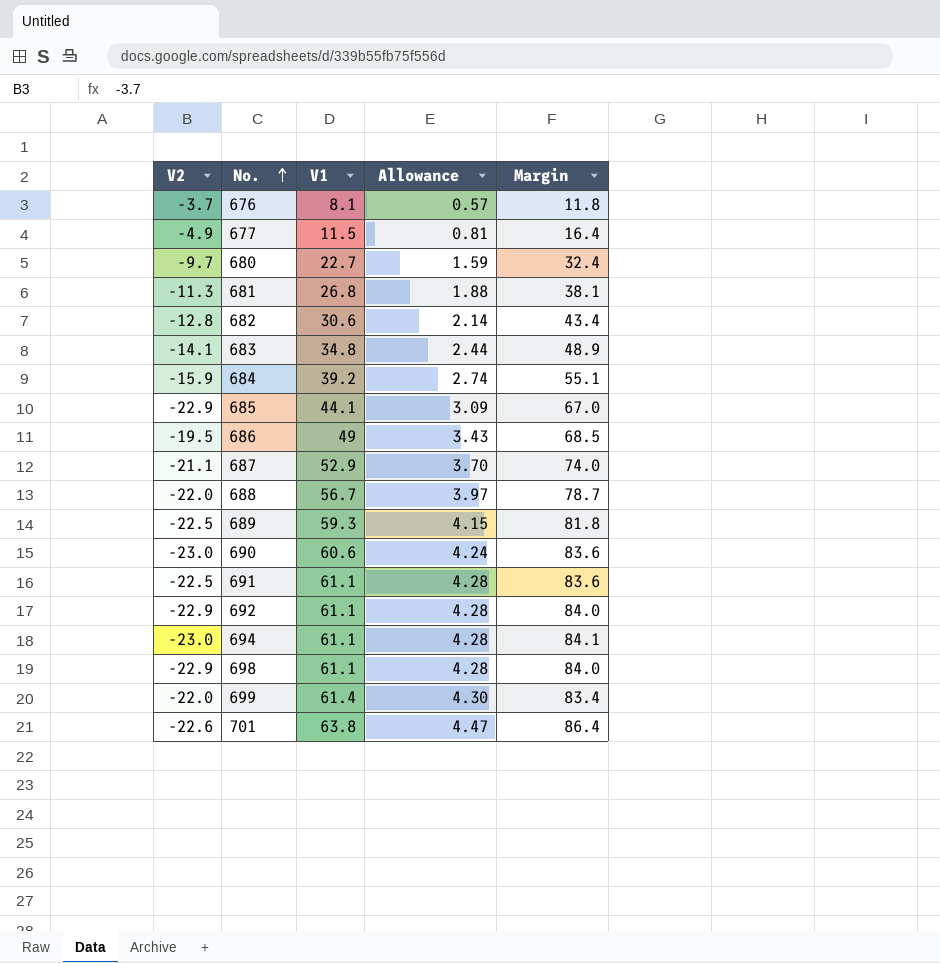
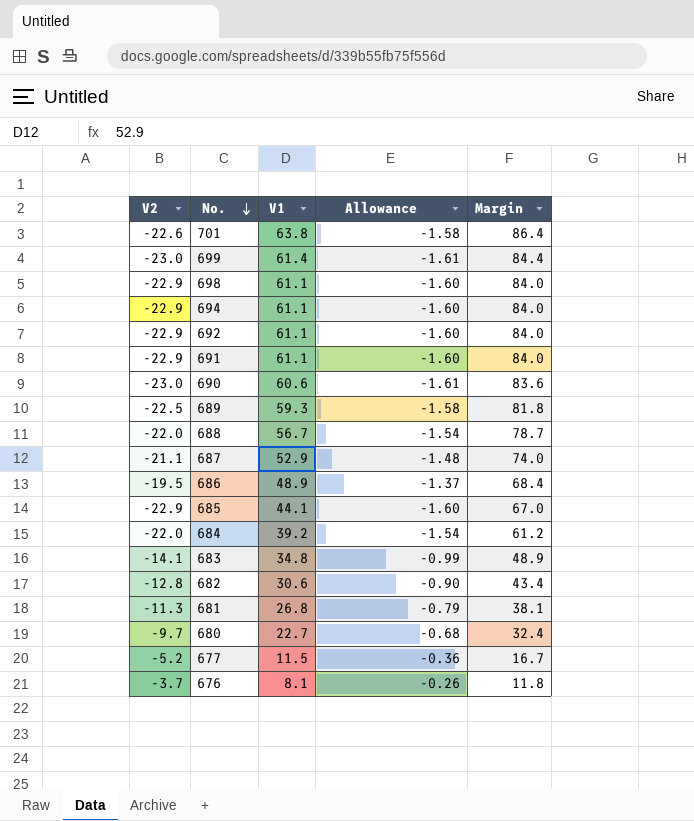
row order: No. ascending -> No. descending
column Allowance | formula: [V1] * 0.07 -> [V2] * 0.07
699 | V2: -22.0 -> -23.0
699 | Margin: 83.4 -> 84.4
694 | V2: -23.0 -> -22.9
694 | Margin: 84.1 -> 84.0
691 | V2: -22.5 -> -22.9
691 | Margin: 83.6 -> 84.0
686 | V1: 49 -> 48.9
686 | Margin: 68.5 -> 68.4
684 | V2: -15.9 -> -22.0
684 | Margin: 55.1 -> 61.2
677 | V2: -4.9 -> -5.2
677 | Margin: 16.4 -> 16.7

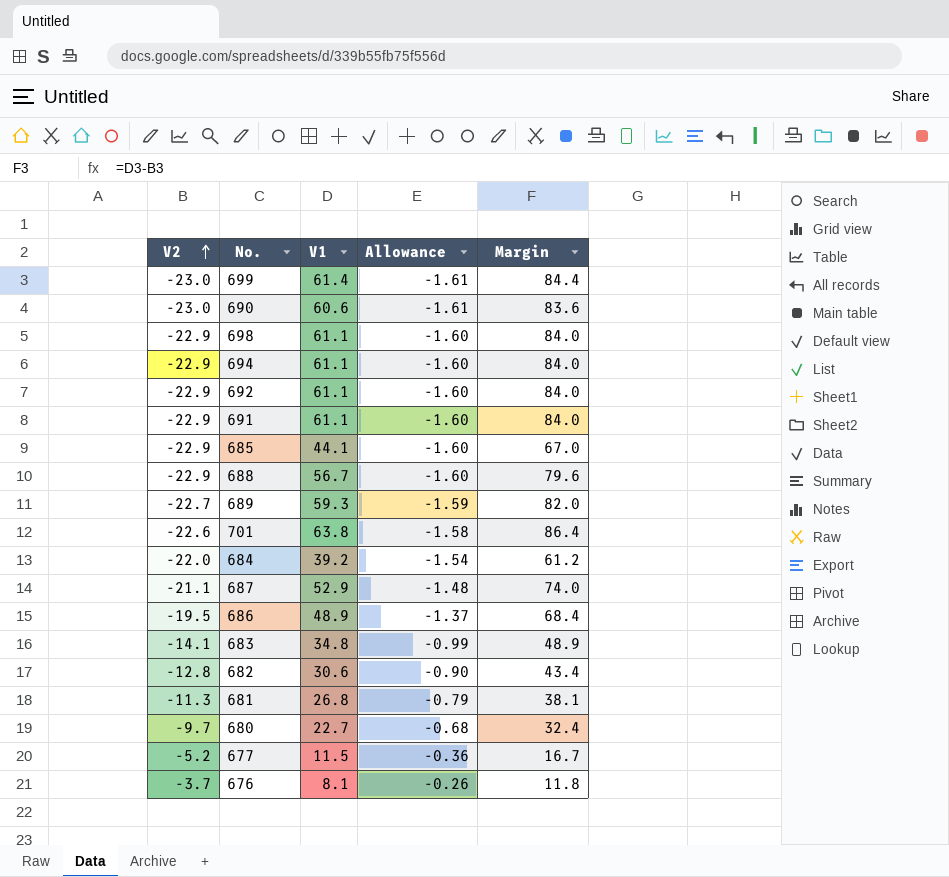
row order: No. descending -> V2 ascending
688 | V2: -22.0 -> -22.9
688 | Allowance: -1.54 -> -1.60
688 | Margin: 78.7 -> 79.6
689 | V2: -22.5 -> -22.7
689 | Allowance: -1.58 -> -1.59
689 | Margin: 81.8 -> 82.0

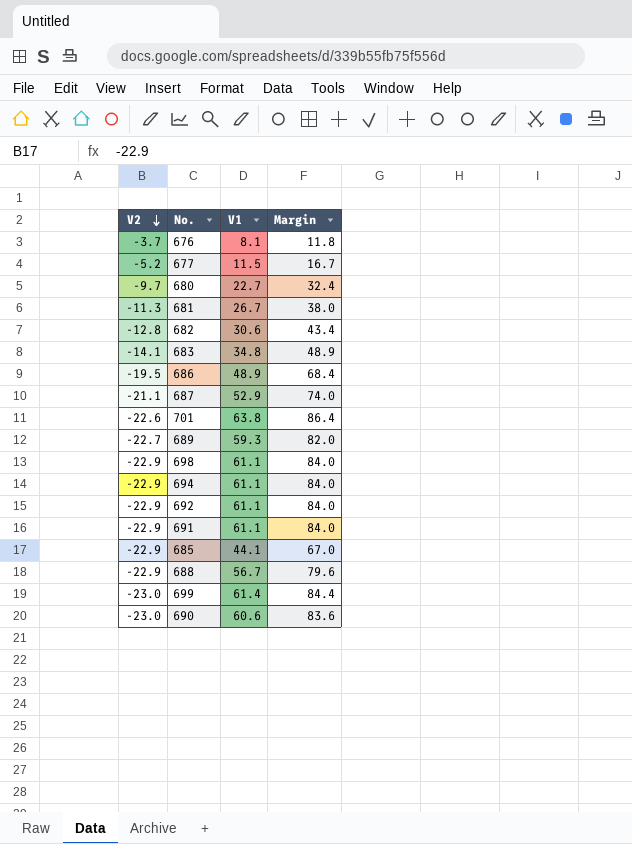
row order: V2 ascending -> V2 descending
column Allowance | formula: [V2] * 0.07 -> none
row 684: -22.0 | 39.2 | -1.54 | 61.2 -> none
681 | V1: 26.8 -> 26.7
681 | Margin: 38.1 -> 38.0

